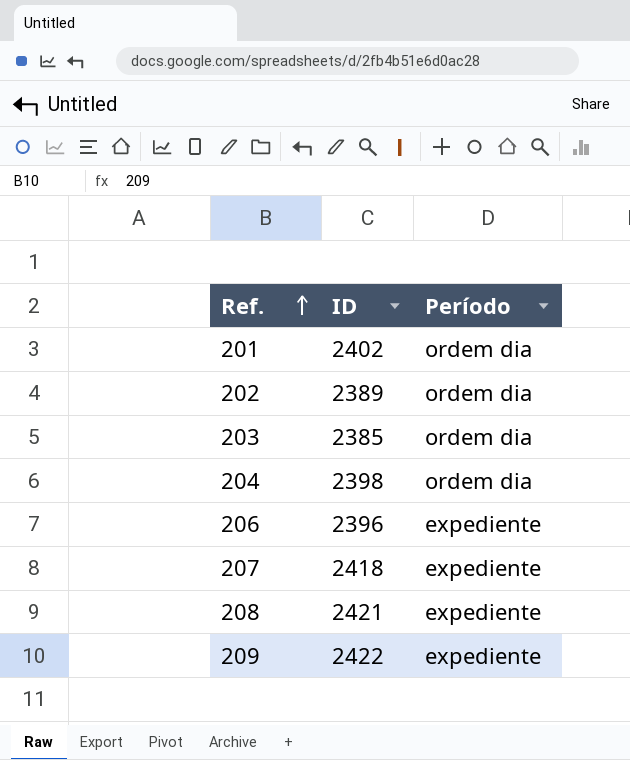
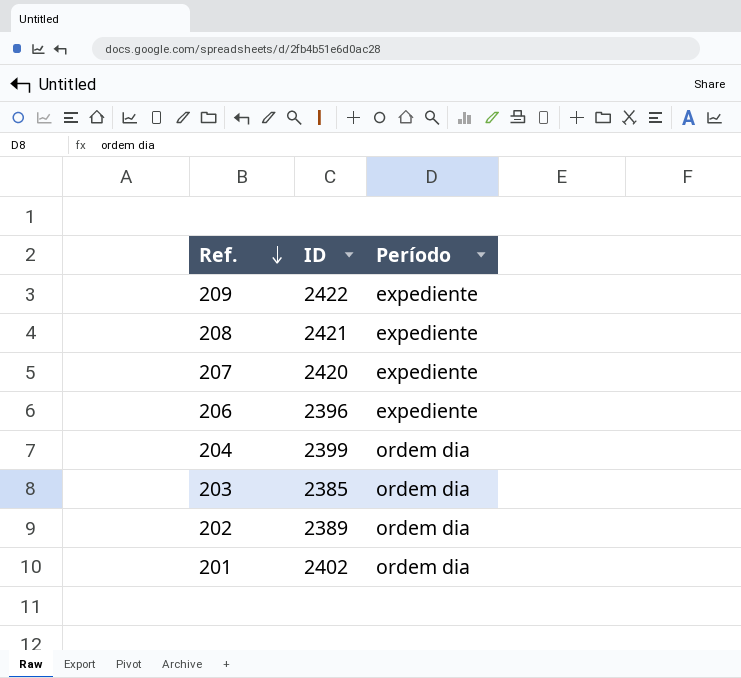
row order: Ref. ascending -> Ref. descending
207 | ID: 2418 -> 2420
204 | ID: 2398 -> 2399

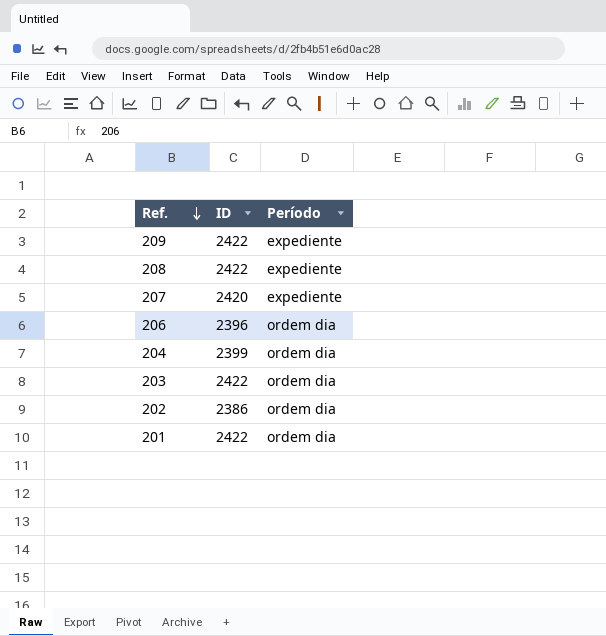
208 | ID: 2421 -> 2422
206 | Período: expediente -> ordem dia
203 | ID: 2385 -> 2422
202 | ID: 2389 -> 2386
201 | ID: 2402 -> 2422

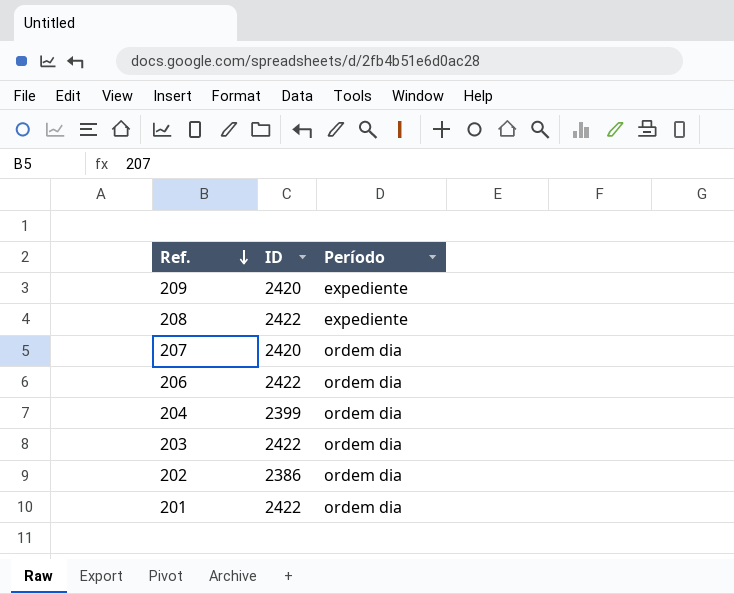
209 | ID: 2422 -> 2420
207 | Período: expediente -> ordem dia
206 | ID: 2396 -> 2422

